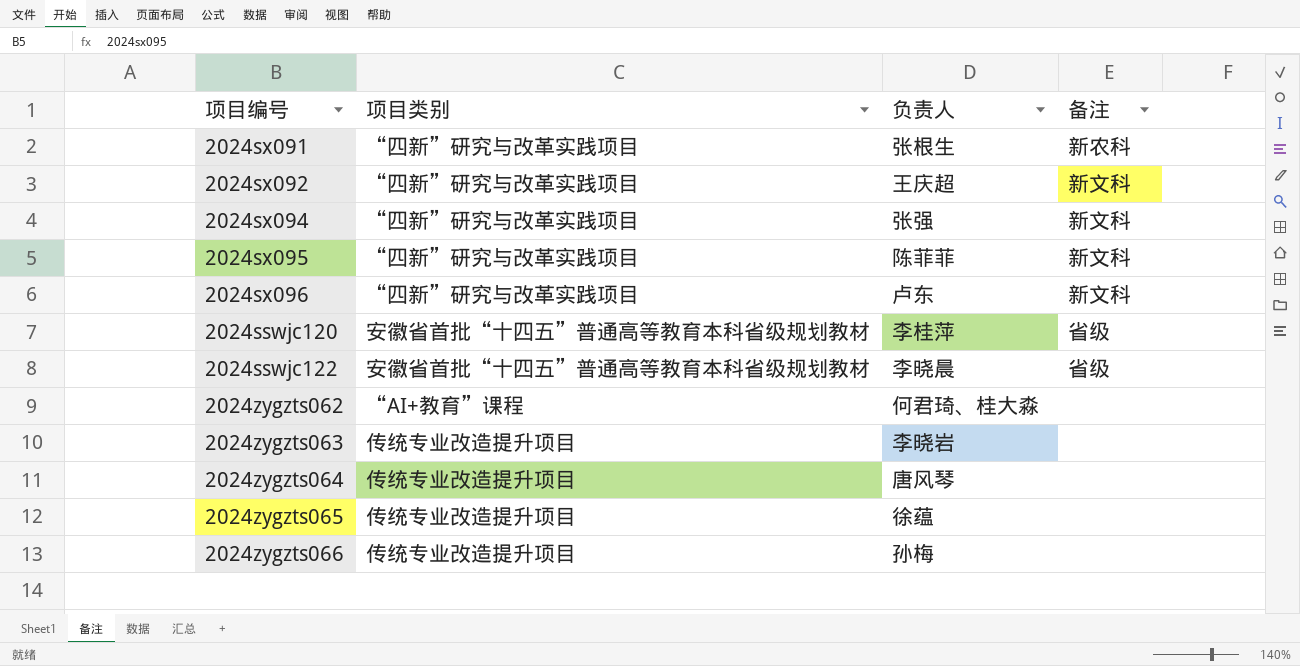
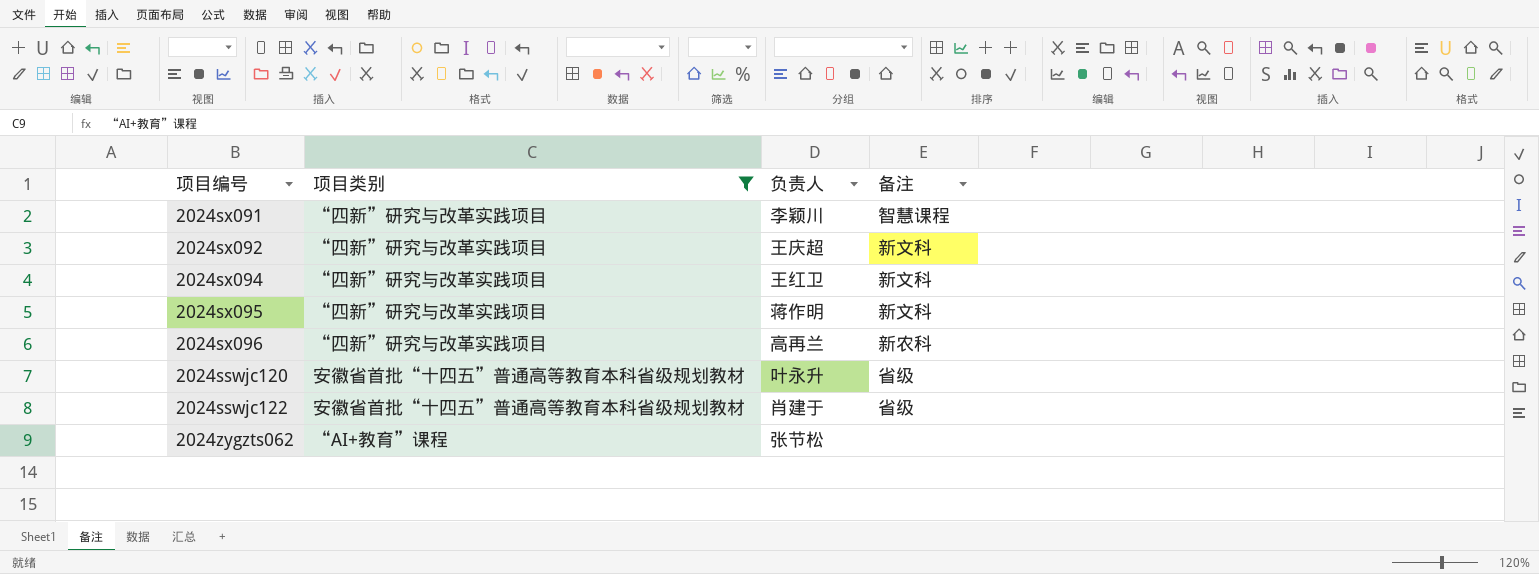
filter: none -> 项目类别 != 传统专业改造提升项目
2024sx091 | 负责人: 张根生 -> 李颖川
2024sx091 | 备注: 新农科 -> 智慧课程
2024sx094 | 负责人: 张强 -> 王红卫
2024sx095 | 负责人: 陈菲菲 -> 蒋作明
2024sx096 | 负责人: 卢东 -> 高再兰
2024sx096 | 备注: 新文科 -> 新农科
2024sswjc120 | 负责人: 李桂萍 -> 叶永升
2024sswjc122 | 负责人: 李晓晨 -> 肖建于
2024zygzts062 | 负责人: 何君琦、桂大淼 -> 张节松

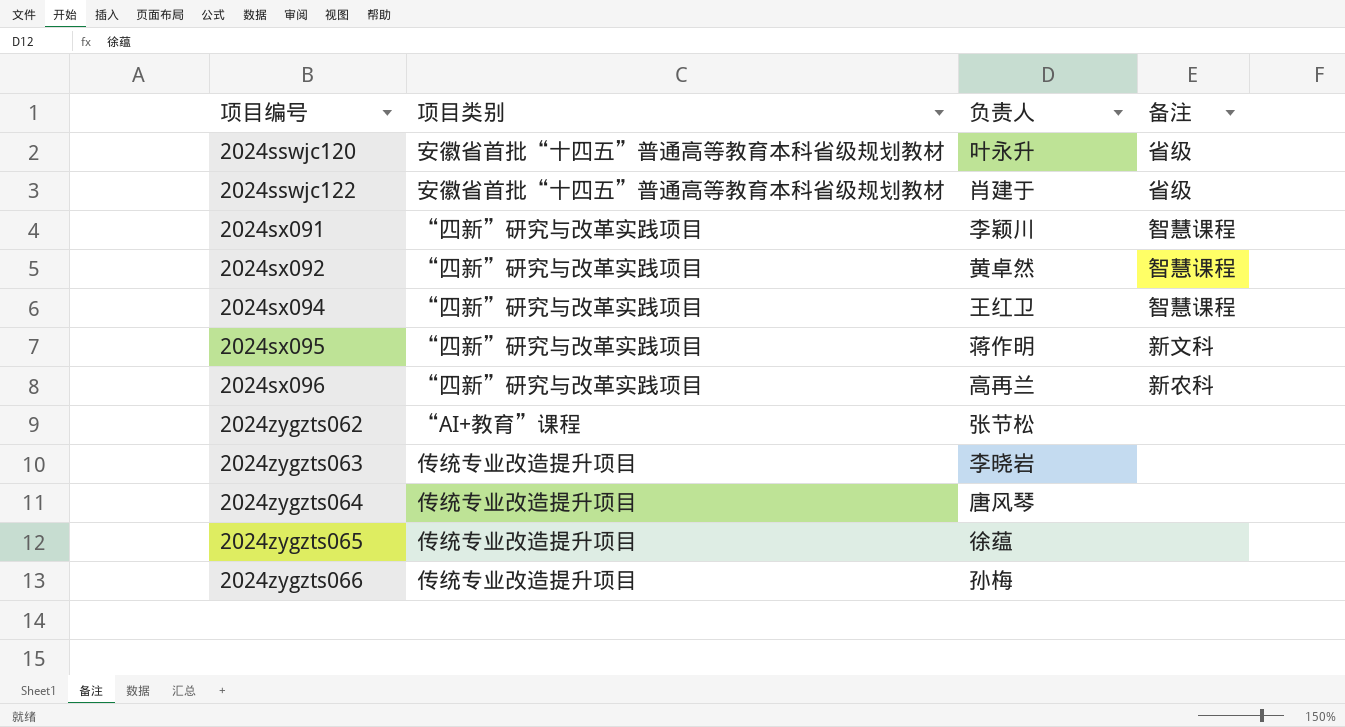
filter: 项目类别 != 传统专业改造提升项目 -> none
row order: none -> 项目编号 ascending
2024sx092 | 负责人: 王庆超 -> 黄卓然
2024sx092 | 备注: 新文科 -> 智慧课程
2024sx094 | 备注: 新文科 -> 智慧课程

